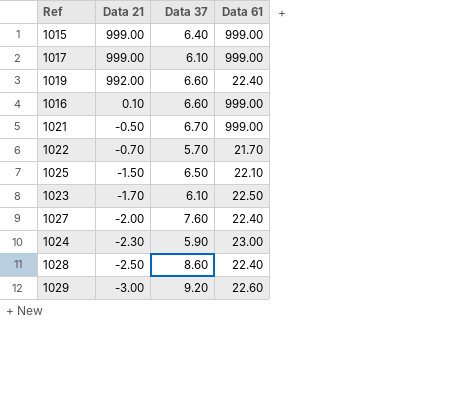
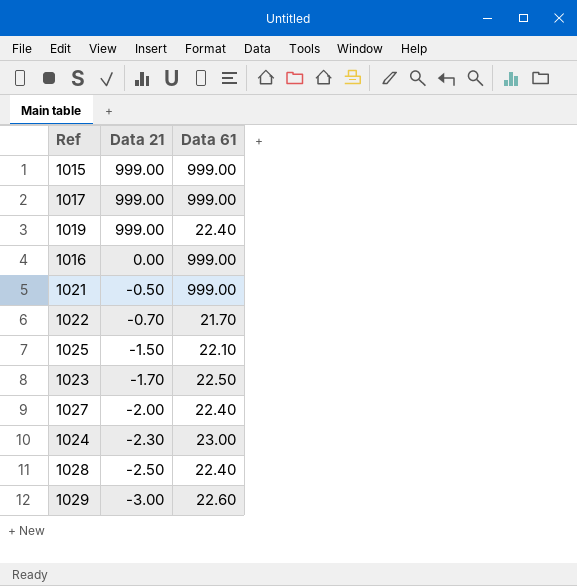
column Data 37 | position: 3 -> none
1019 | Data 21: 992.00 -> 999.00
1016 | Data 21: 0.10 -> 0.00

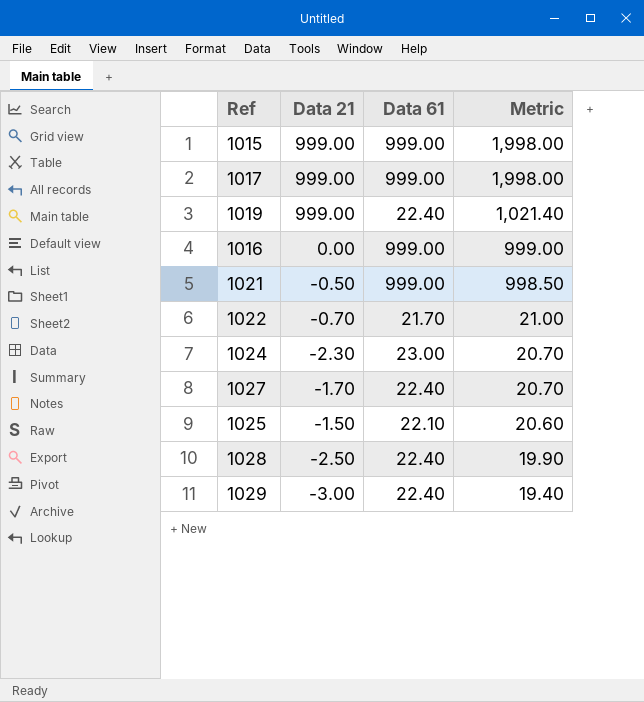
row order: Data 21 descending -> Metric descending
column Metric | formula: none -> [Data 21] + [Data 61]
row 1023: -1.70 | 22.50 -> none
1027 | Data 21: -2.00 -> -1.70
1029 | Data 61: 22.60 -> 22.40

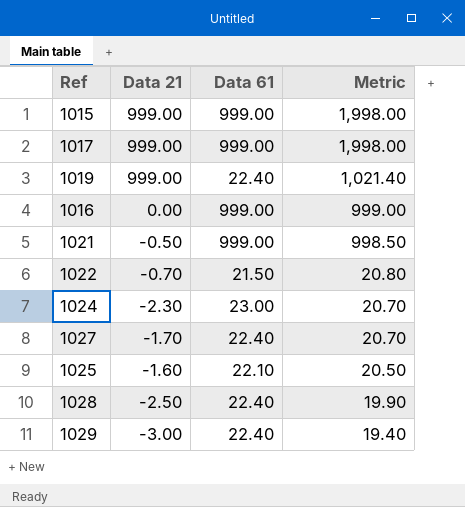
1022 | Data 61: 21.70 -> 21.50
1022 | Metric: 21.00 -> 20.80
1025 | Data 21: -1.50 -> -1.60
1025 | Metric: 20.60 -> 20.50

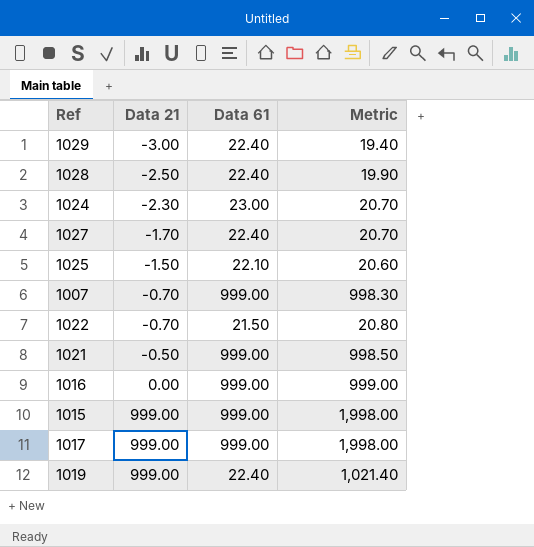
row order: Metric descending -> Data 21 ascending
1025 | Data 21: -1.60 -> -1.50
1025 | Metric: 20.50 -> 20.60
row 1007: none -> -0.70 | 999.00 | 998.30

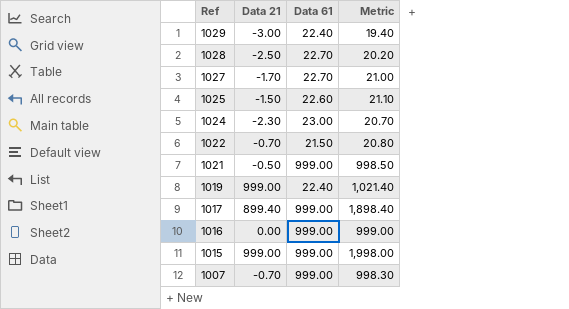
row order: Data 21 ascending -> Ref descending
1028 | Data 61: 22.40 -> 22.70
1028 | Metric: 19.90 -> 20.20
1027 | Data 61: 22.40 -> 22.70
1027 | Metric: 20.70 -> 21.00
1025 | Data 61: 22.10 -> 22.60
1025 | Metric: 20.60 -> 21.10
1017 | Data 21: 999.00 -> 899.40
1017 | Metric: 1,998.00 -> 1,898.40

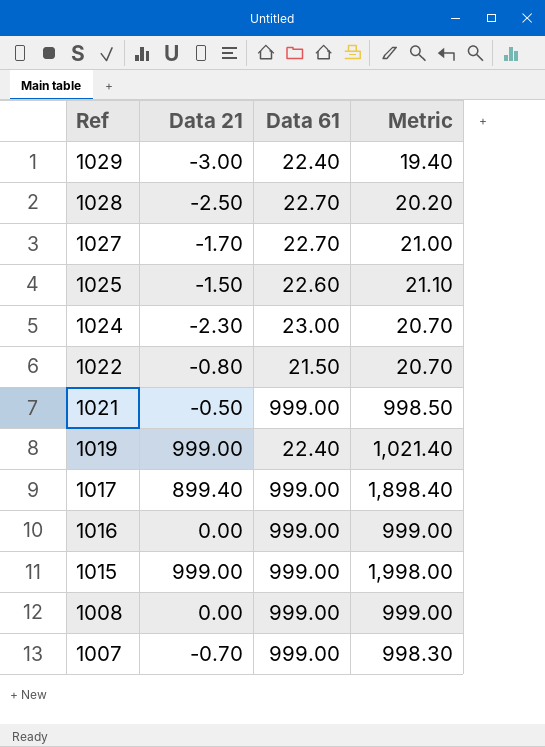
1022 | Data 21: -0.70 -> -0.80
1022 | Metric: 20.80 -> 20.70
row 1008: none -> 0.00 | 999.00 | 999.00

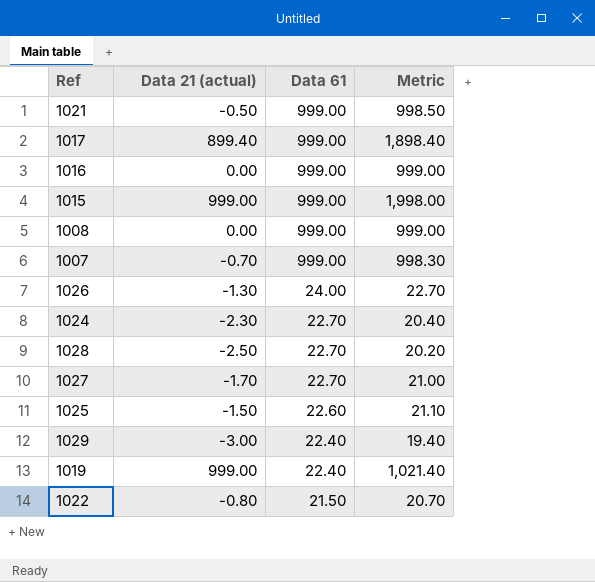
row order: Ref descending -> Data 61 descending
column name: Data 21 -> Data 21 (actual)
row 1026: none -> -1.30 | 24.00 | 22.70
1024 | Data 61: 23.00 -> 22.70
1024 | Metric: 20.70 -> 20.40

